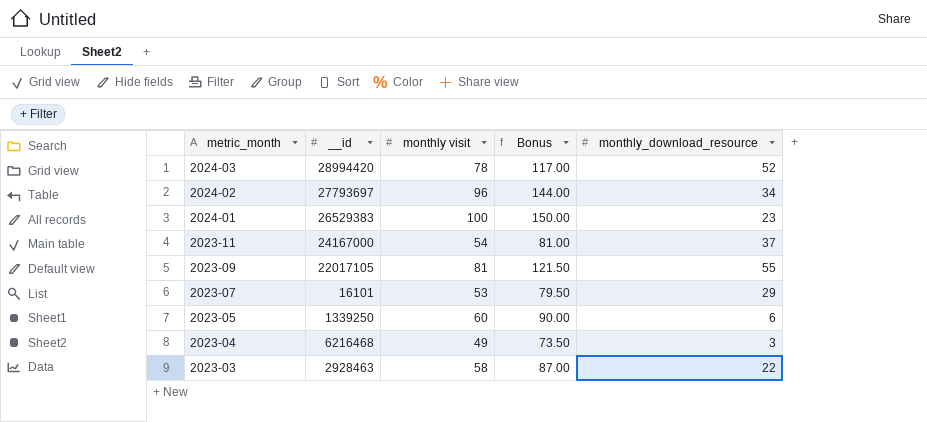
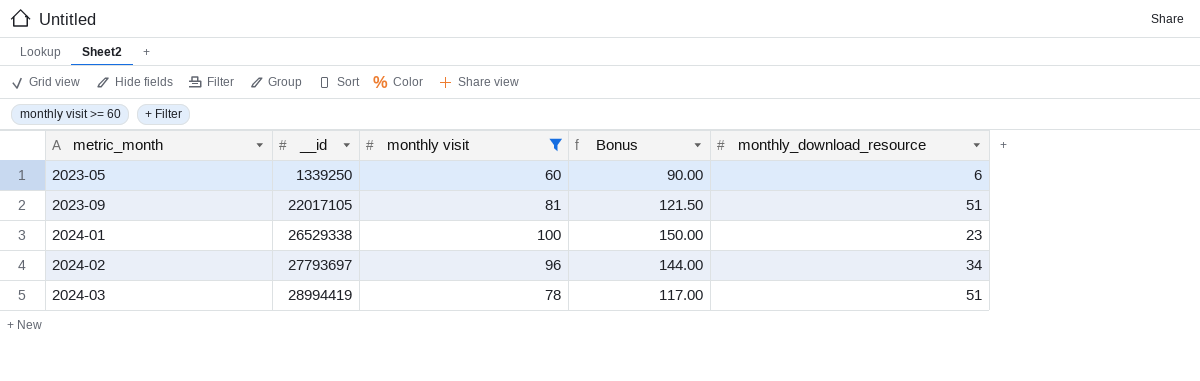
filter: none -> monthly visit >= 60
row order: metric_month descending -> metric_month ascending
2023-09 | monthly_download_resource: 55 -> 51
2024-01 | __id: 26529383 -> 26529338
2024-03 | __id: 28994420 -> 28994419
2024-03 | monthly_download_resource: 52 -> 51

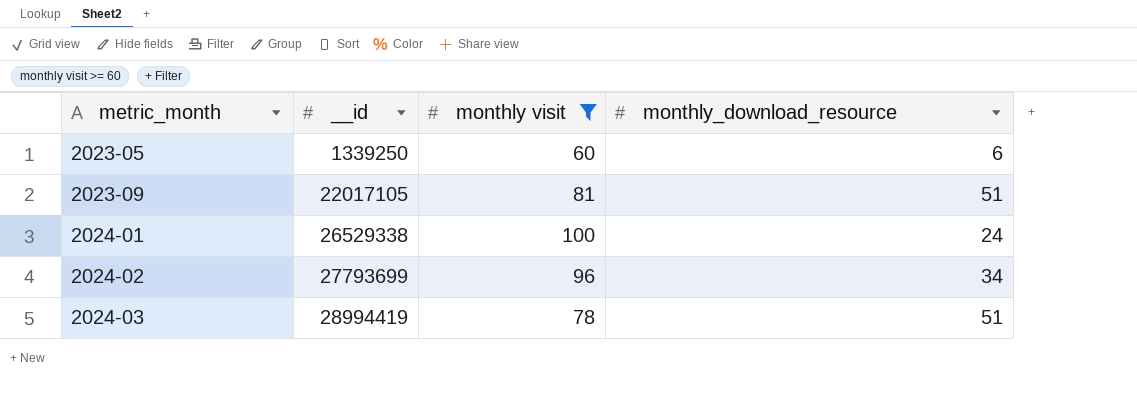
column Bonus | formula: [monthly visit] * 1.5 -> none
2024-01 | monthly_download_resource: 23 -> 24
2024-02 | __id: 27793697 -> 27793699

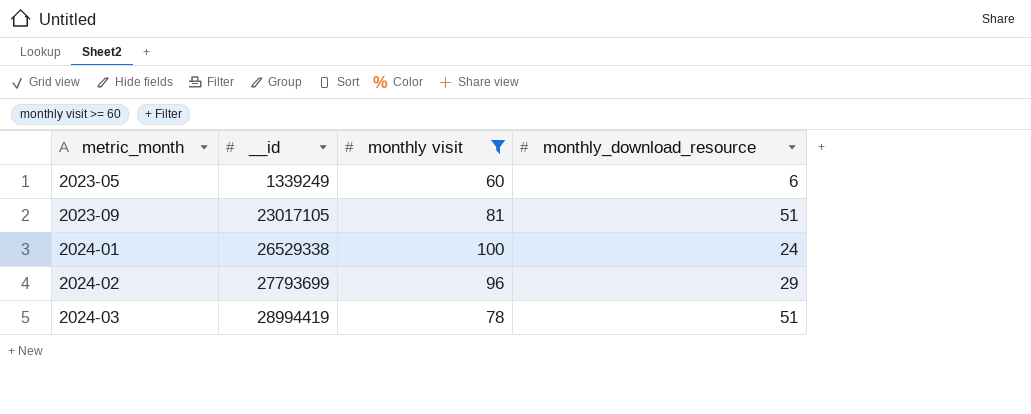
2023-05 | __id: 1339250 -> 1339249
2023-09 | __id: 22017105 -> 23017105
2024-02 | monthly_download_resource: 34 -> 29

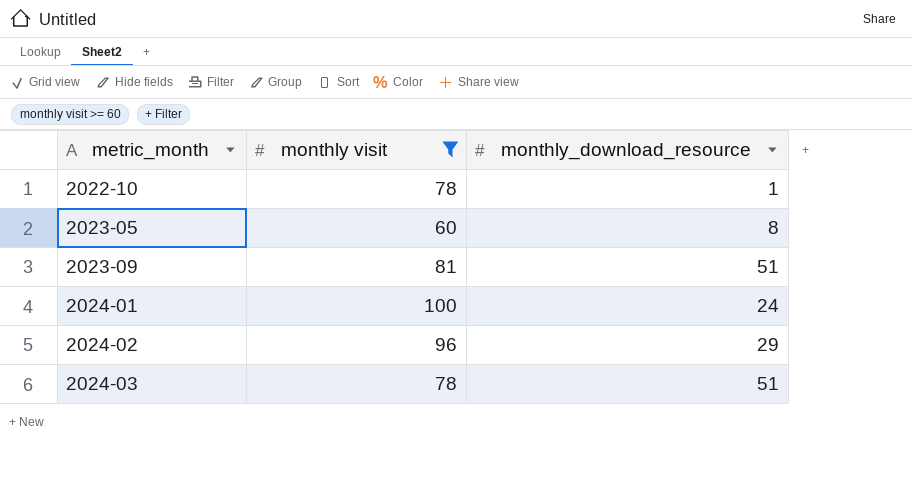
column __id | position: 2 -> none
row 2022-10: none -> 78 | 1
2023-05 | monthly_download_resource: 6 -> 8

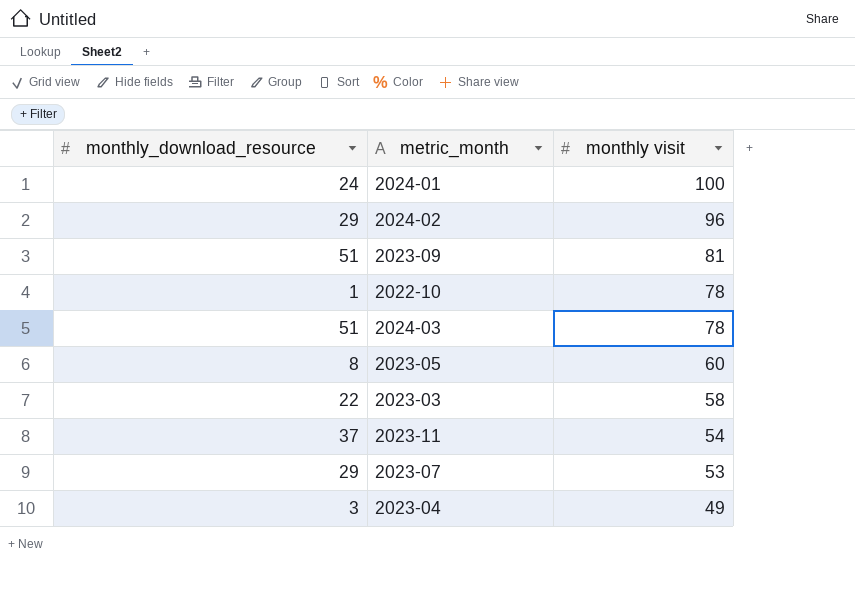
filter: monthly visit >= 60 -> none
row order: metric_month ascending -> monthly visit descending
column monthly_download_resource | position: 3 -> 1

